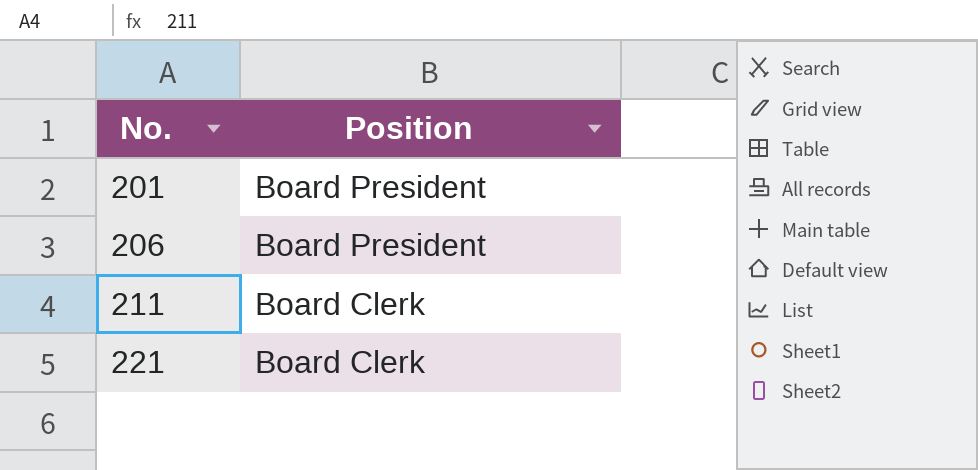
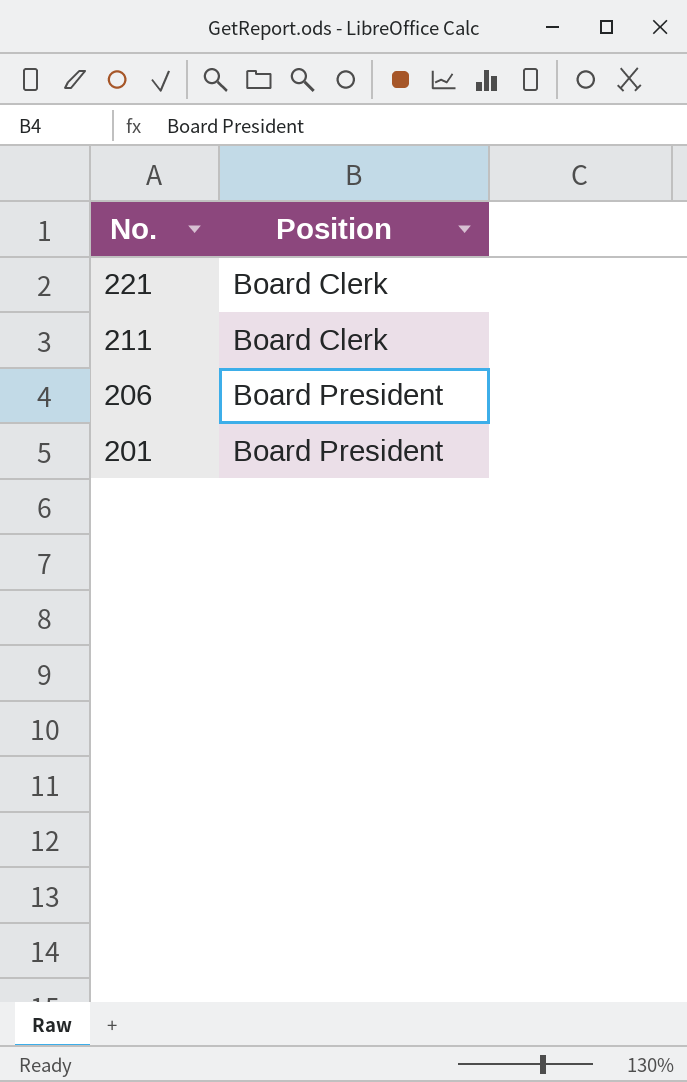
row order: No. ascending -> No. descending

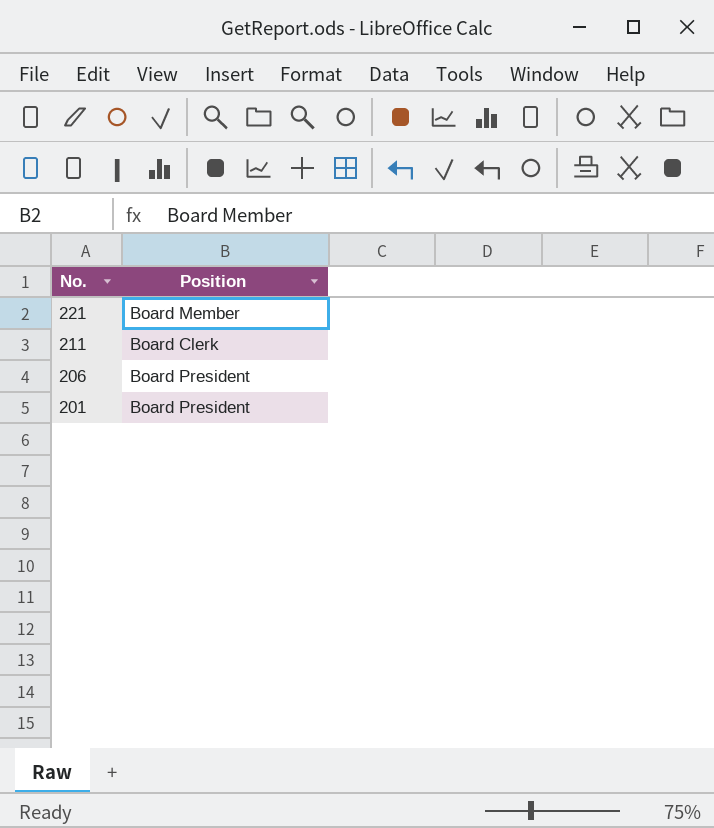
221 | Position: Board Clerk -> Board Member

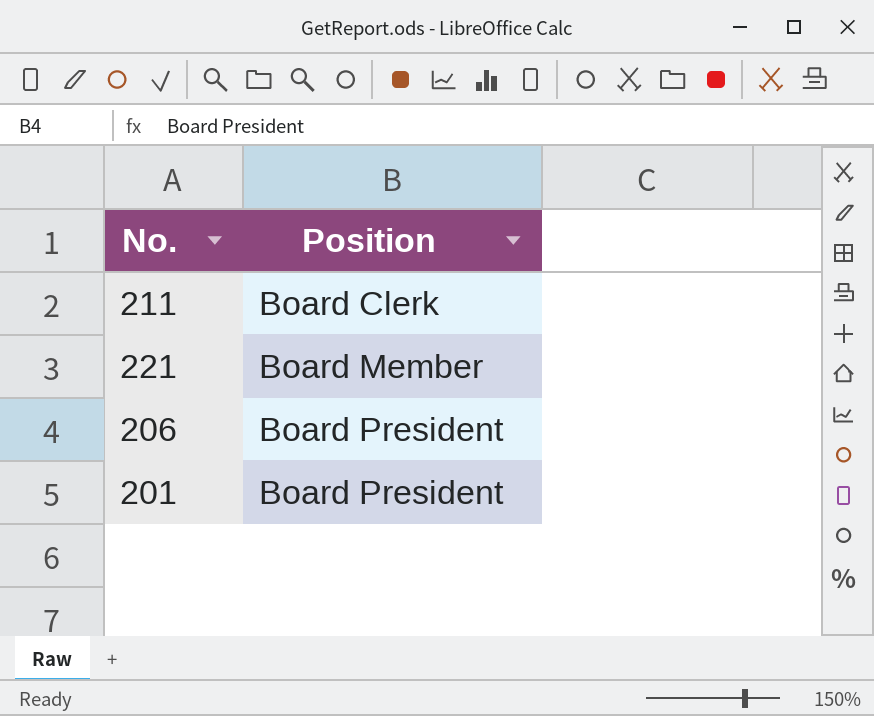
row order: No. descending -> Position ascending

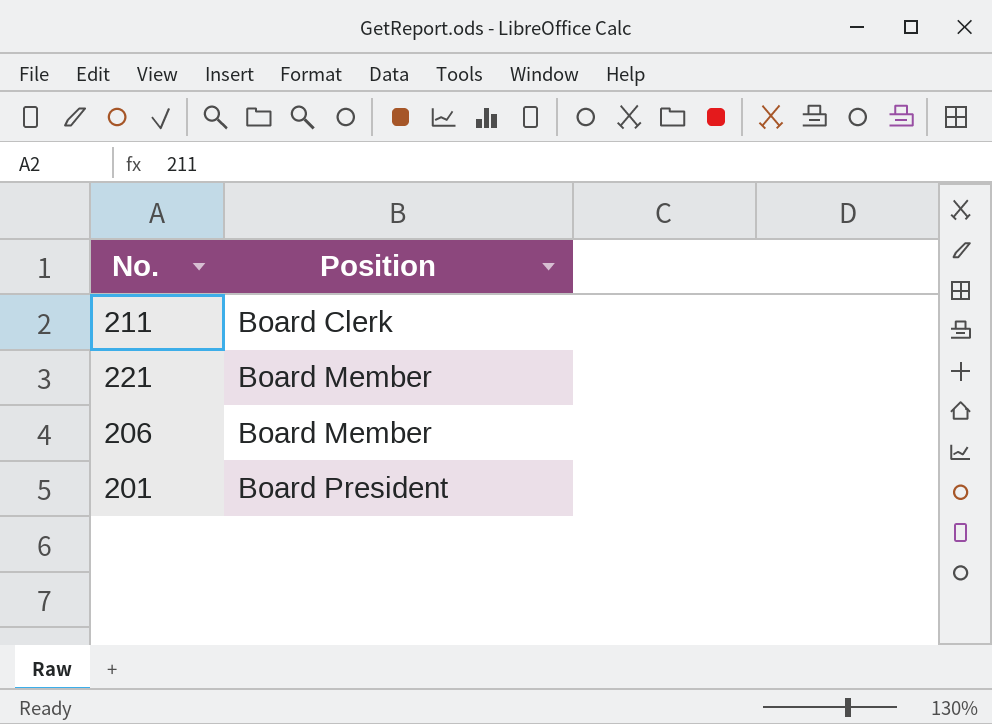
206 | Position: Board President -> Board Member

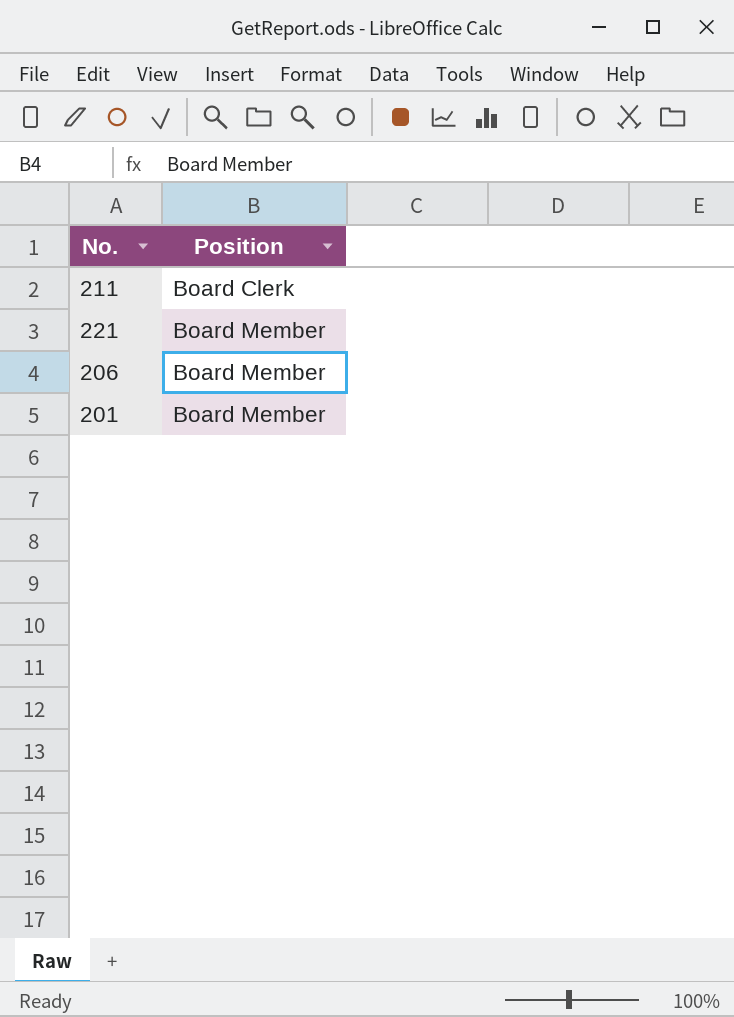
201 | Position: Board President -> Board Member

